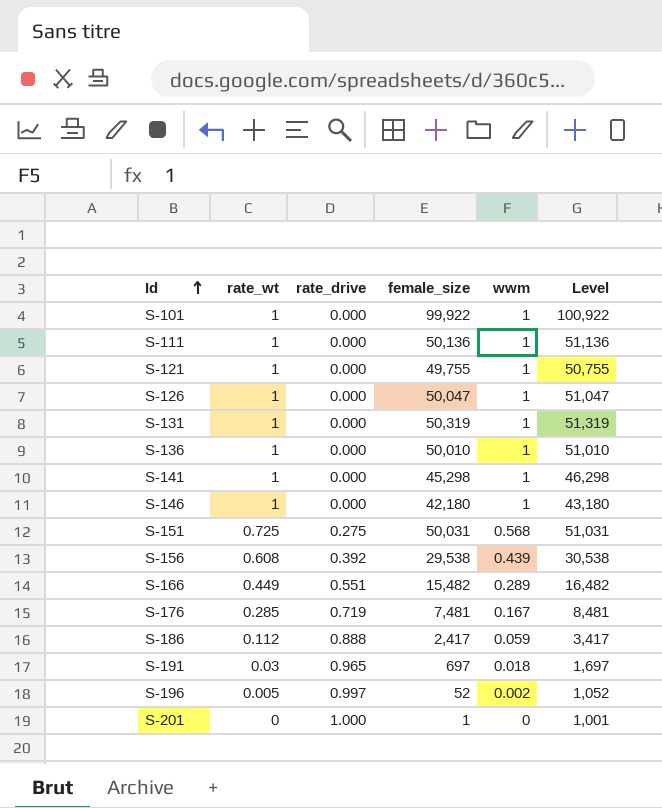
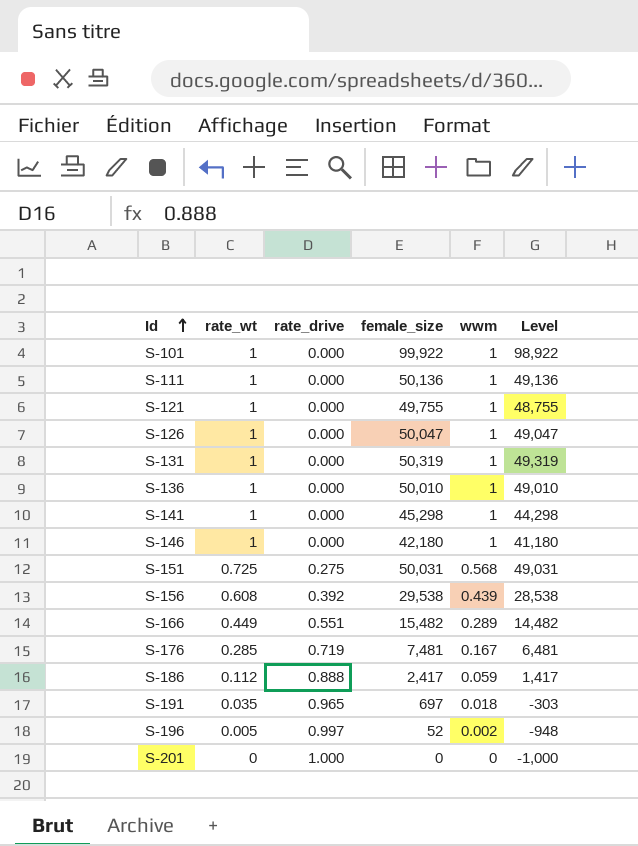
column Level | formula: [female_size] + 1000 -> [female_size] - 1000
S-191 | rate_wt: 0.03 -> 0.035
S-201 | female_size: 1 -> 0

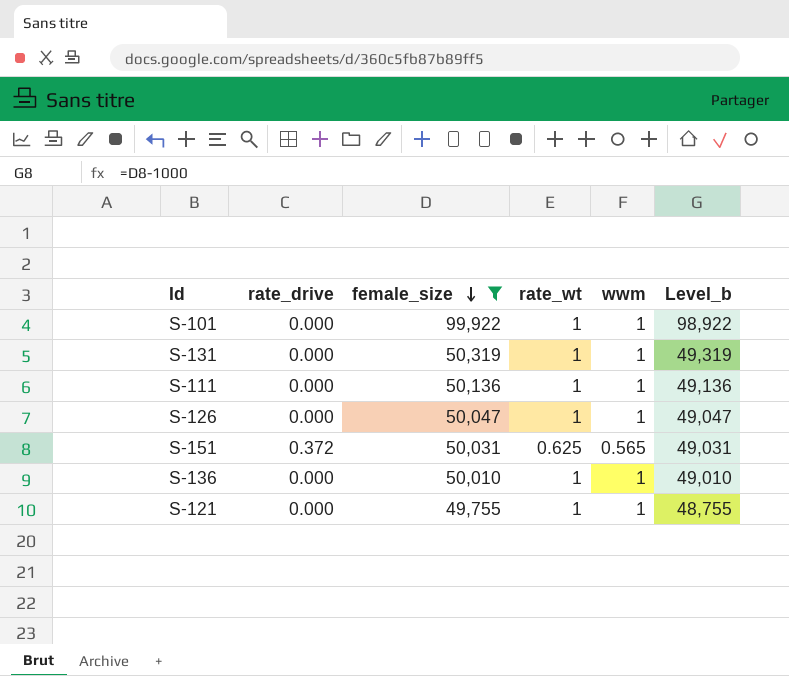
filter: none -> female_size >= 49,755
row order: Id ascending -> female_size descending
column rate_wt | position: 2 -> 4
column name: Level -> Level_b
S-151 | rate_drive: 0.275 -> 0.372
S-151 | rate_wt: 0.725 -> 0.625
S-151 | wwm: 0.568 -> 0.565

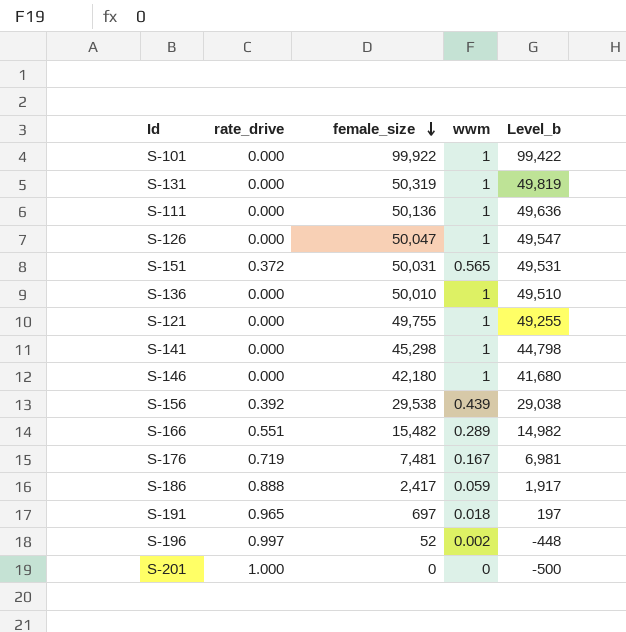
filter: female_size >= 49,755 -> none
column rate_wt | position: 4 -> none
column Level_b | formula: [female_size] - 1000 -> [female_size] - 500

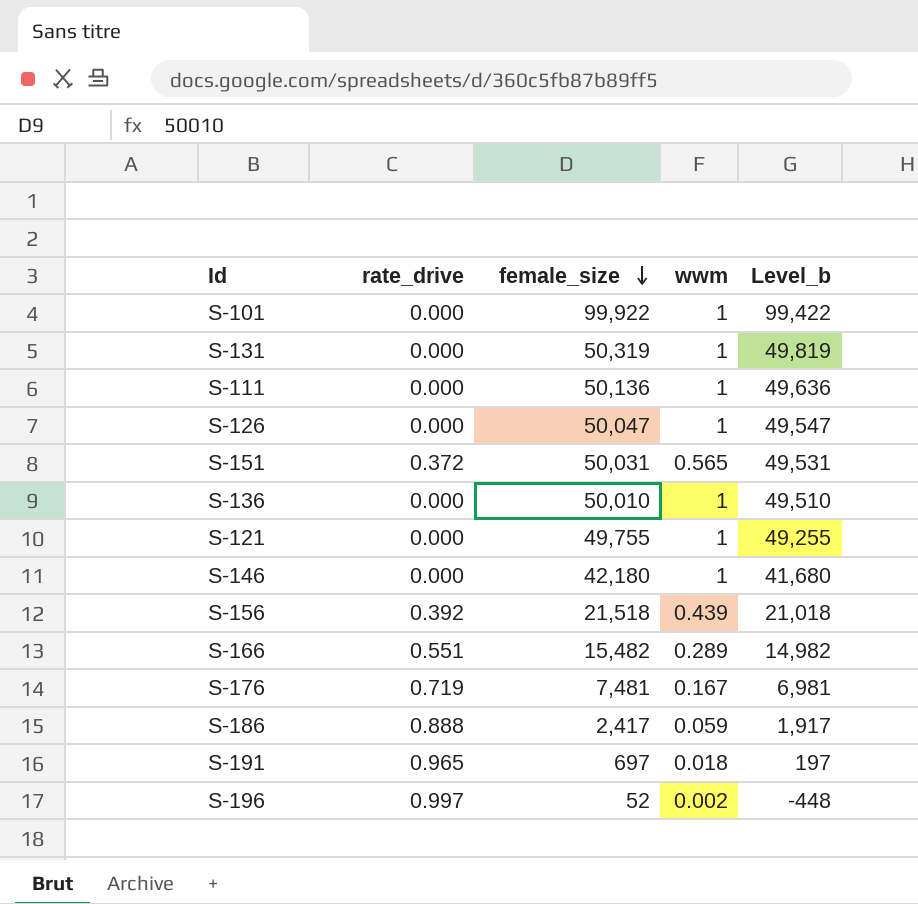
row S-141: 0.000 | 45,298 | 1 | 44,798 -> none
row S-201: 1.000 | 0 | 0 | -500 -> none
S-156 | female_size: 29,538 -> 21,518
S-156 | Level_b: 29,038 -> 21,018

